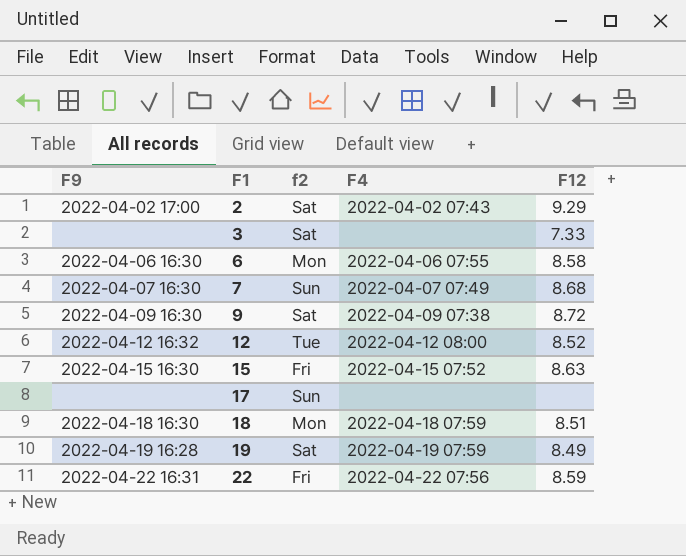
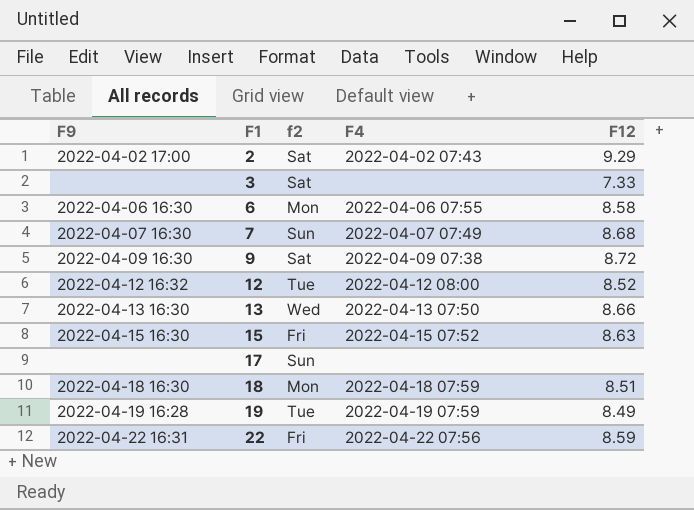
row 13: none -> 2022-04-13 16:30 | Wed | 2022-04-13 07:50 | 8.66
19 | f2: Sat -> Tue

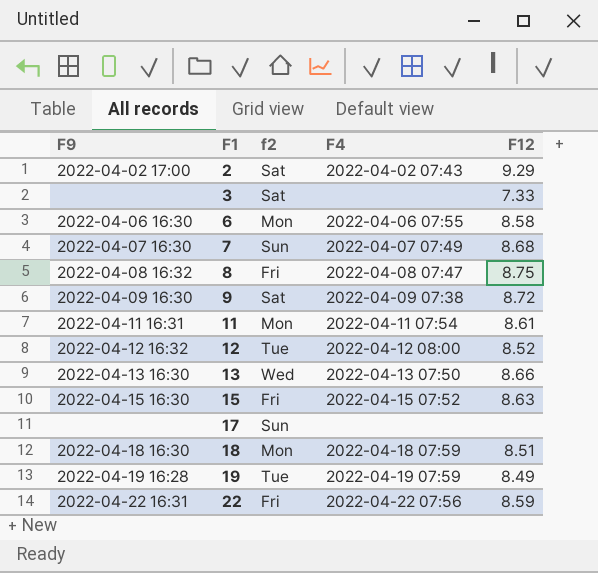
row 8: none -> 2022-04-08 16:32 | Fri | 2022-04-08 07:47 | 8.75
row 11: none -> 2022-04-11 16:31 | Mon | 2022-04-11 07:54 | 8.61

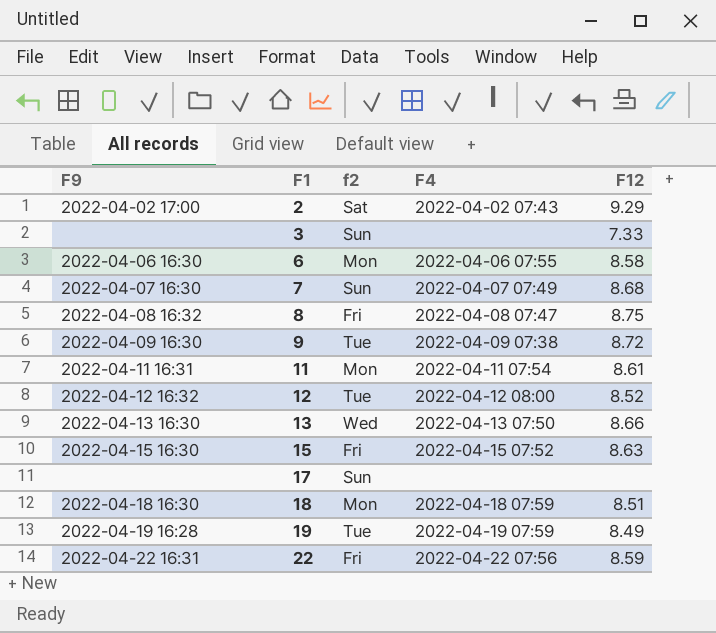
3 | f2: Sat -> Sun
9 | f2: Sat -> Tue

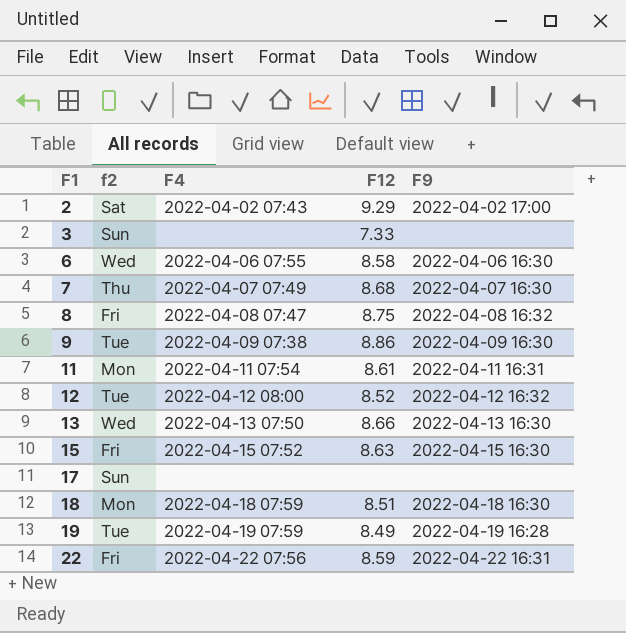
column F9 | position: 1 -> 5
6 | f2: Mon -> Wed
7 | f2: Sun -> Thu
9 | F12: 8.72 -> 8.86

